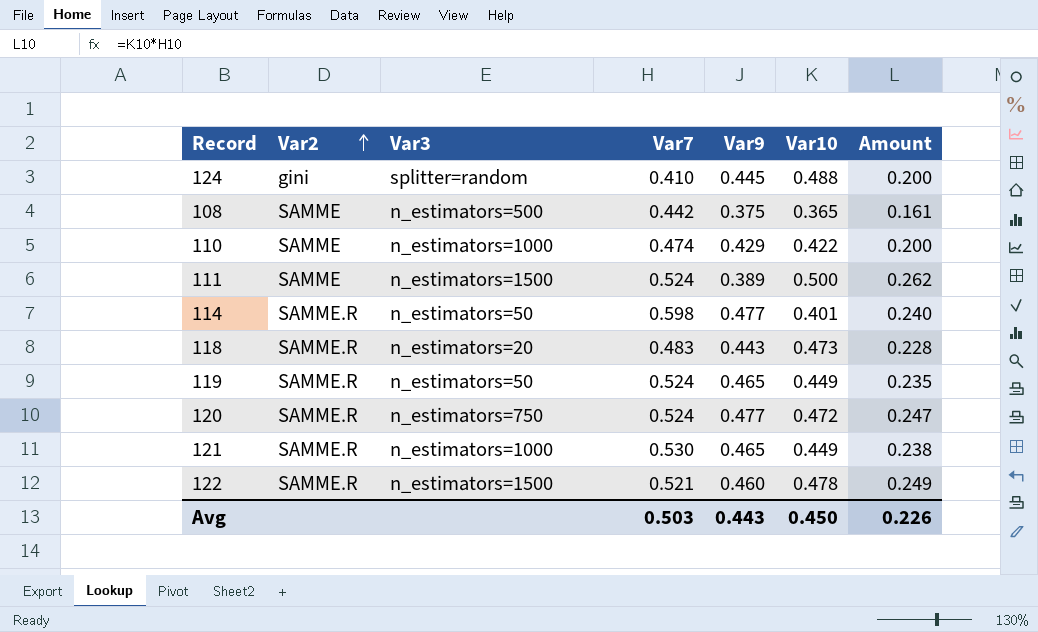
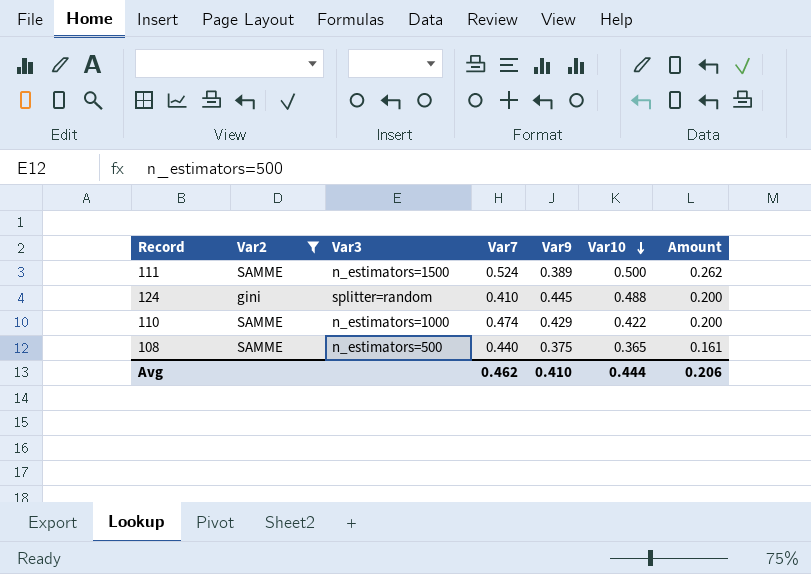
filter: none -> Var2 != SAMME.R
row order: Var2 ascending -> Var10 descending
108 | Var7: 0.442 -> 0.440
Avg | Var7: 0.503 -> 0.462
Avg | Var9: 0.443 -> 0.410
Avg | Var10: 0.450 -> 0.444
Avg | Amount: 0.226 -> 0.206

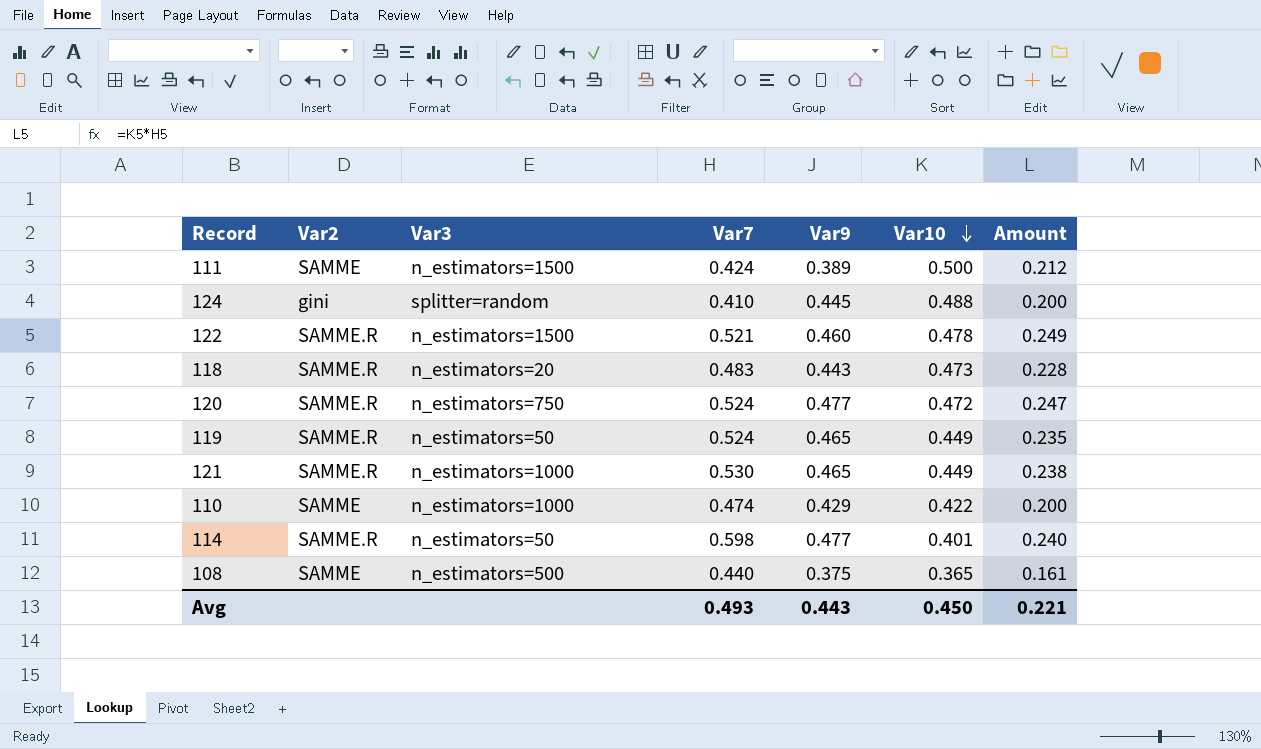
filter: Var2 != SAMME.R -> none
111 | Var7: 0.524 -> 0.424
111 | Amount: 0.262 -> 0.212
Avg | Var7: 0.462 -> 0.493
Avg | Var9: 0.410 -> 0.443
Avg | Var10: 0.444 -> 0.450
Avg | Amount: 0.206 -> 0.221

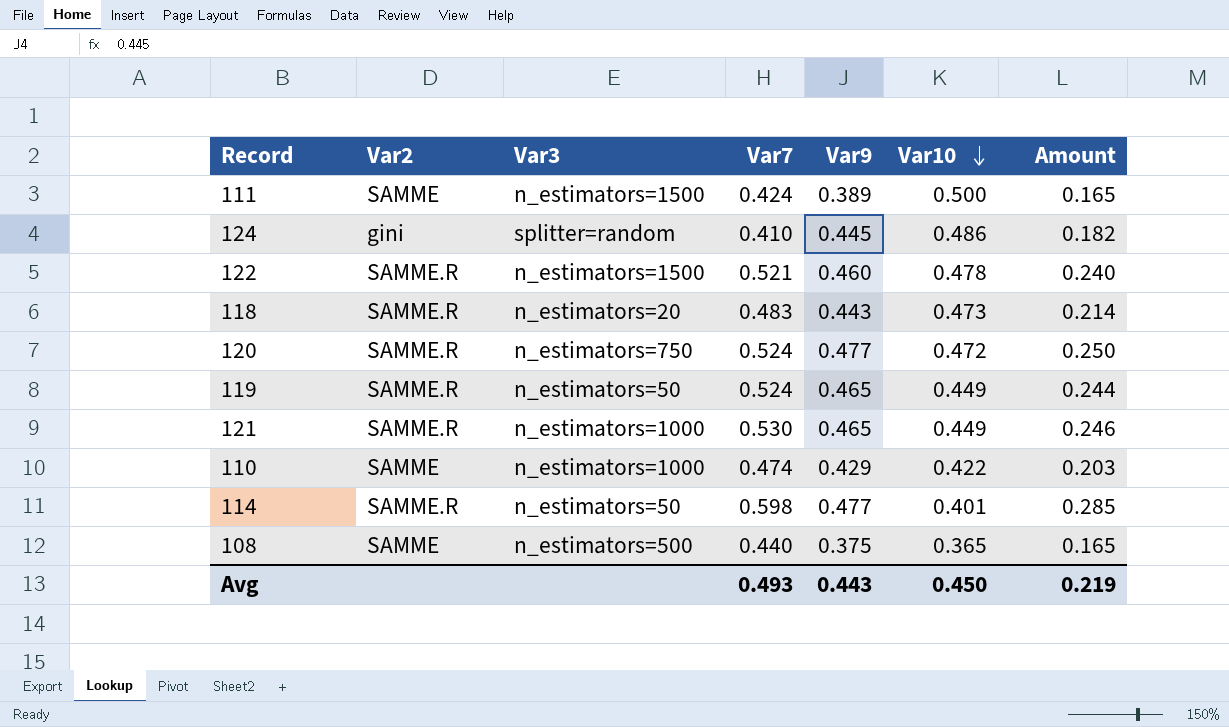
column Amount | formula: [Var7] * [Var10] -> [Var7] * [Var9]
124 | Var10: 0.488 -> 0.486
Avg | Amount: 0.221 -> 0.219

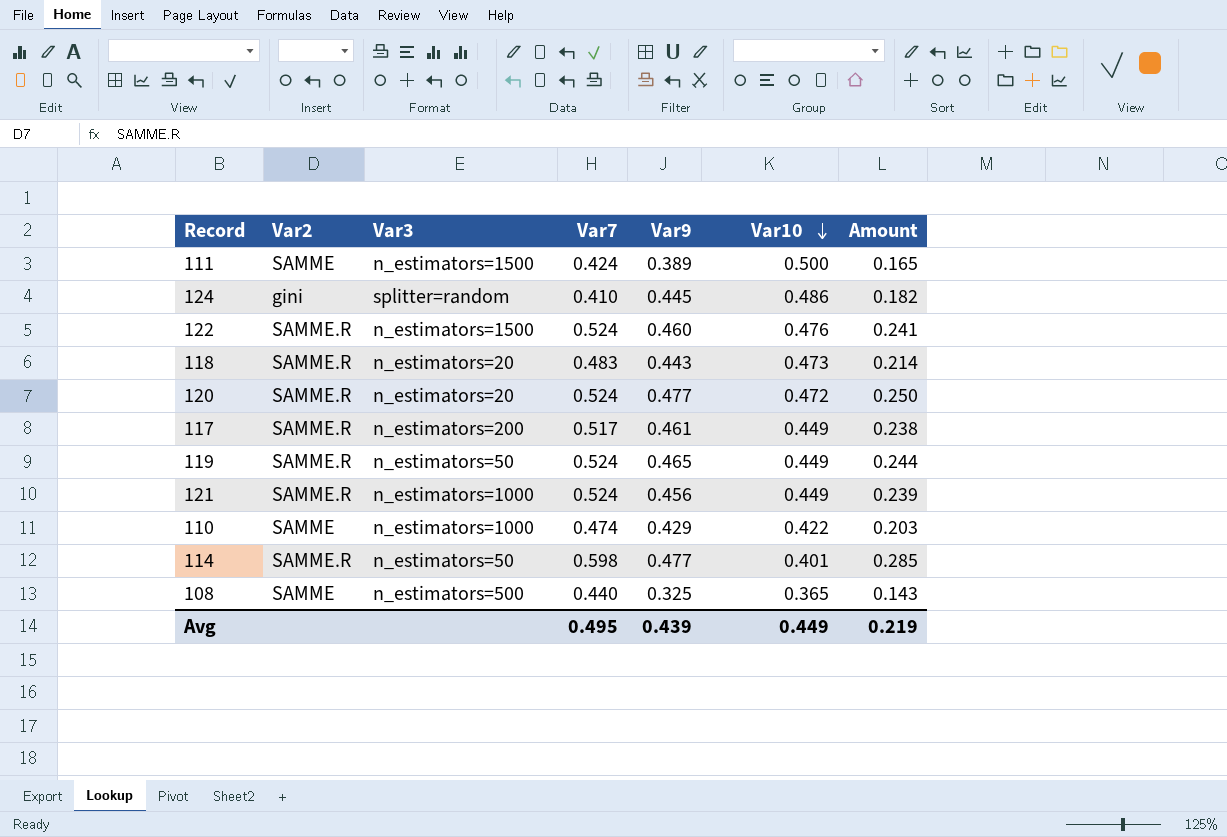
122 | Var7: 0.521 -> 0.524
122 | Var10: 0.478 -> 0.476
122 | Amount: 0.240 -> 0.241
120 | Var3: n_estimators=750 -> n_estimators=20
row 117: none -> SAMME.R | n_estimators=200 | 0.517 | 0.461 | 0.449 | 0.238
121 | Var7: 0.530 -> 0.524
121 | Var9: 0.465 -> 0.456
121 | Amount: 0.246 -> 0.239
108 | Var9: 0.375 -> 0.325
108 | Amount: 0.165 -> 0.143
Avg | Var7: 0.493 -> 0.495
Avg | Var9: 0.443 -> 0.439
Avg | Var10: 0.450 -> 0.449

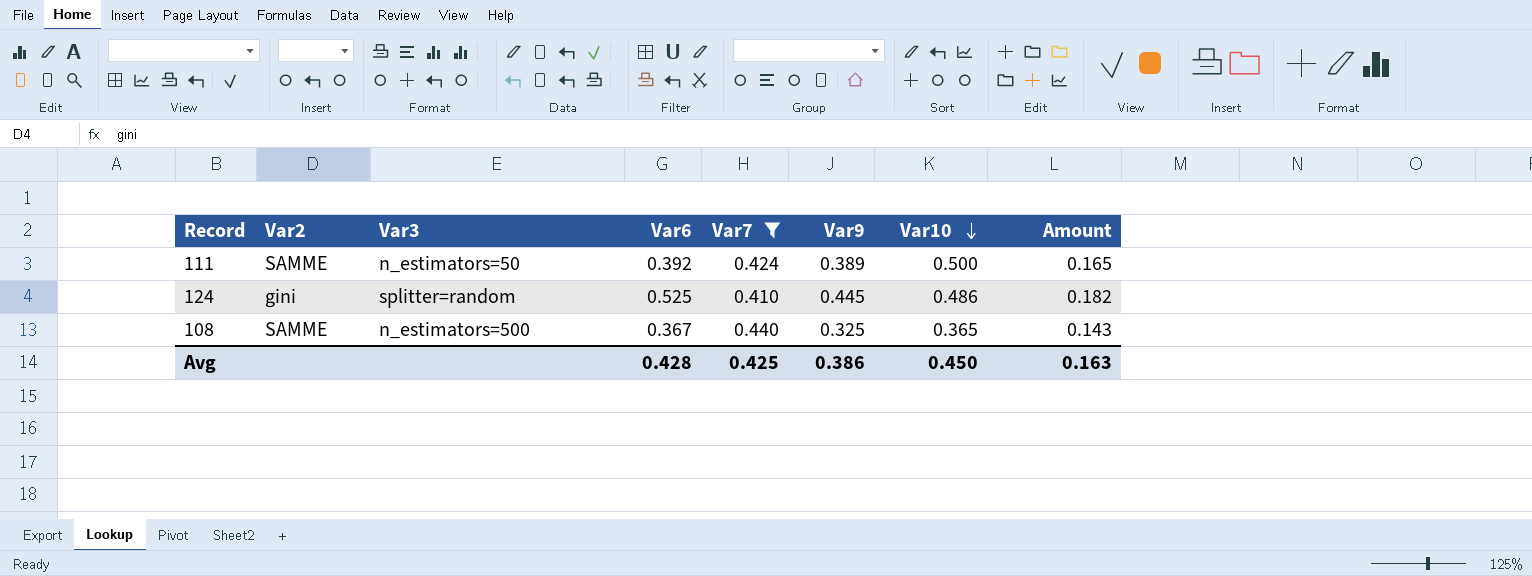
filter: none -> Var7 <= 0.440
column Var6 | position: none -> 4
111 | Var3: n_estimators=1500 -> n_estimators=50
Avg | Var7: 0.495 -> 0.425
Avg | Var9: 0.439 -> 0.386
Avg | Var10: 0.449 -> 0.450
Avg | Amount: 0.219 -> 0.163

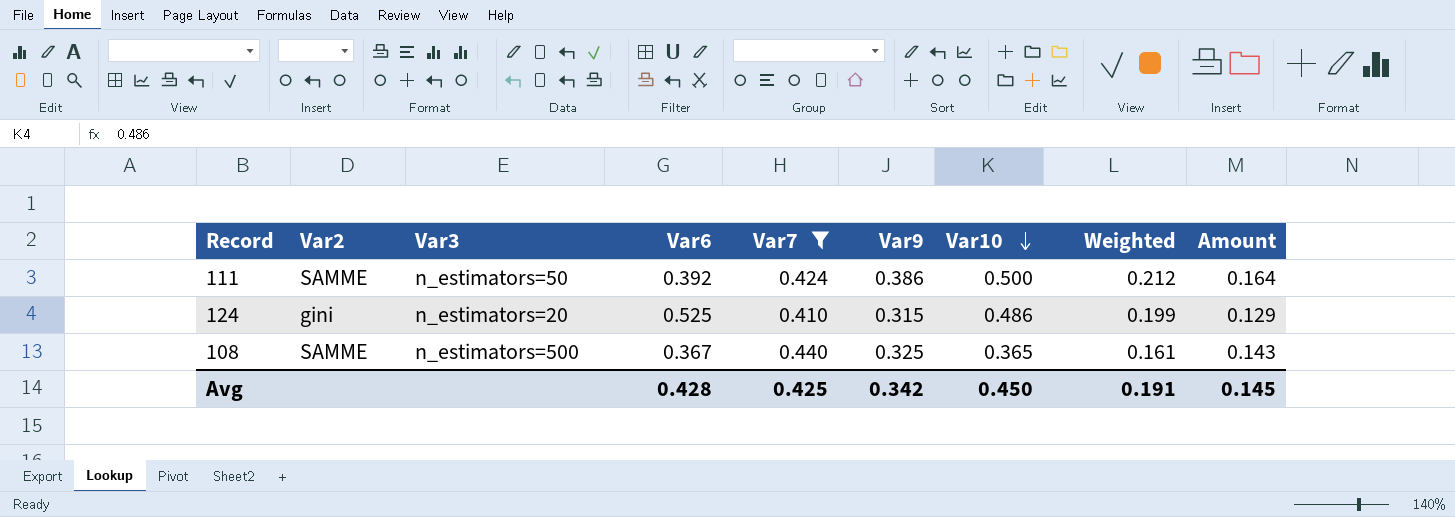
column Weighted | formula: none -> [Var7] * [Var10]
111 | Var9: 0.389 -> 0.386
111 | Amount: 0.165 -> 0.164
124 | Var3: splitter=random -> n_estimators=20
124 | Var9: 0.445 -> 0.315
124 | Amount: 0.182 -> 0.129
Avg | Var9: 0.386 -> 0.342
Avg | Amount: 0.163 -> 0.145

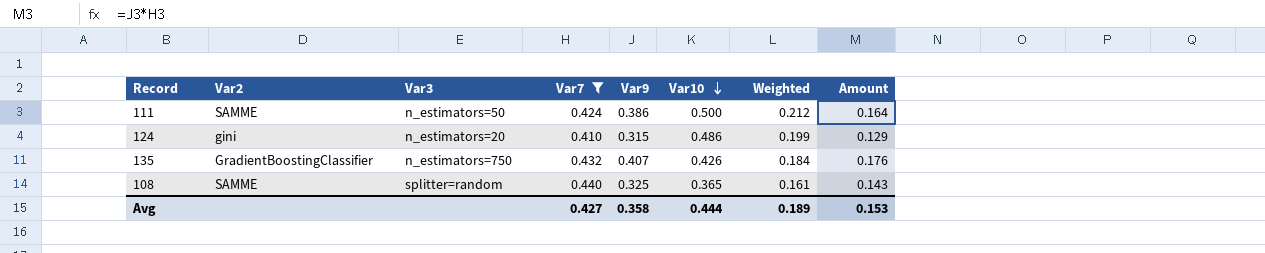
column Var6 | position: 4 -> none
row 135: none -> GradientBoostingClassifier | n_estimators=750 | 0.432 | 0.407 | 0.426 | 0.184 | 0.176
108 | Var3: n_estimators=500 -> splitter=random
Avg | Var7: 0.425 -> 0.427
Avg | Var9: 0.342 -> 0.358
Avg | Var10: 0.450 -> 0.444
Avg | Weighted: 0.191 -> 0.189
Avg | Amount: 0.145 -> 0.153

